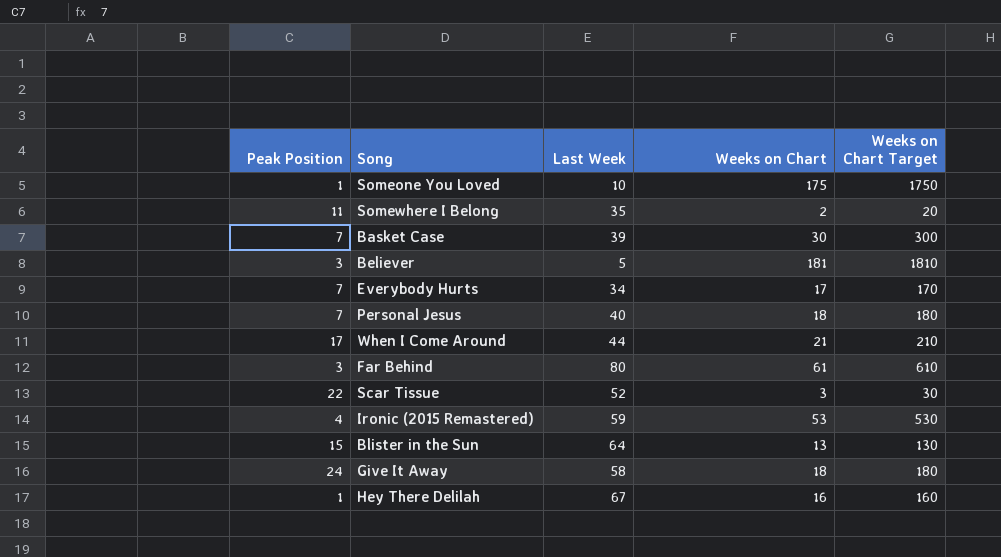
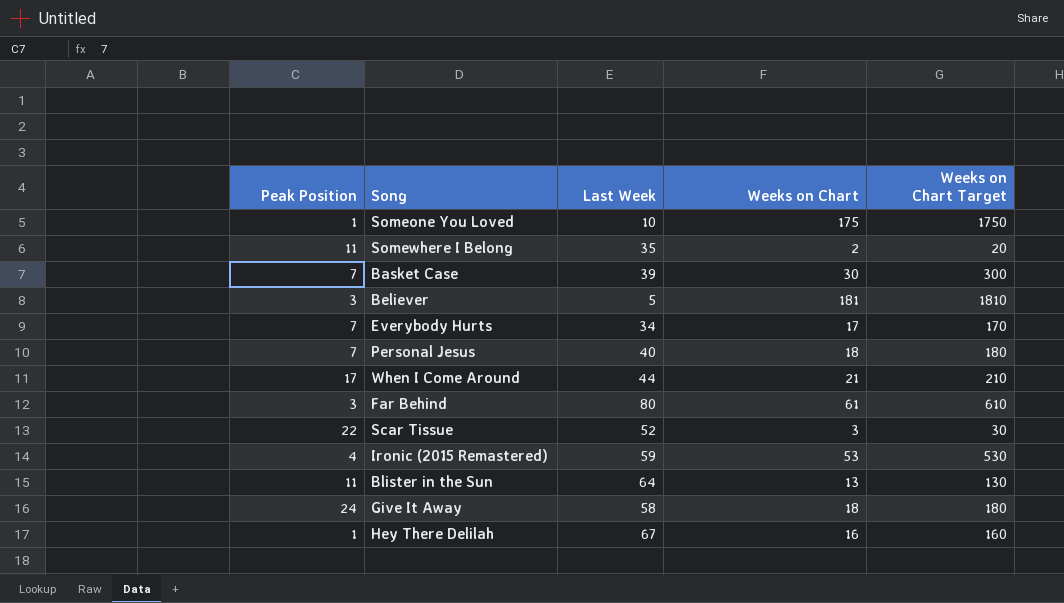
Blister in the Sun | Peak Position: 15 -> 11

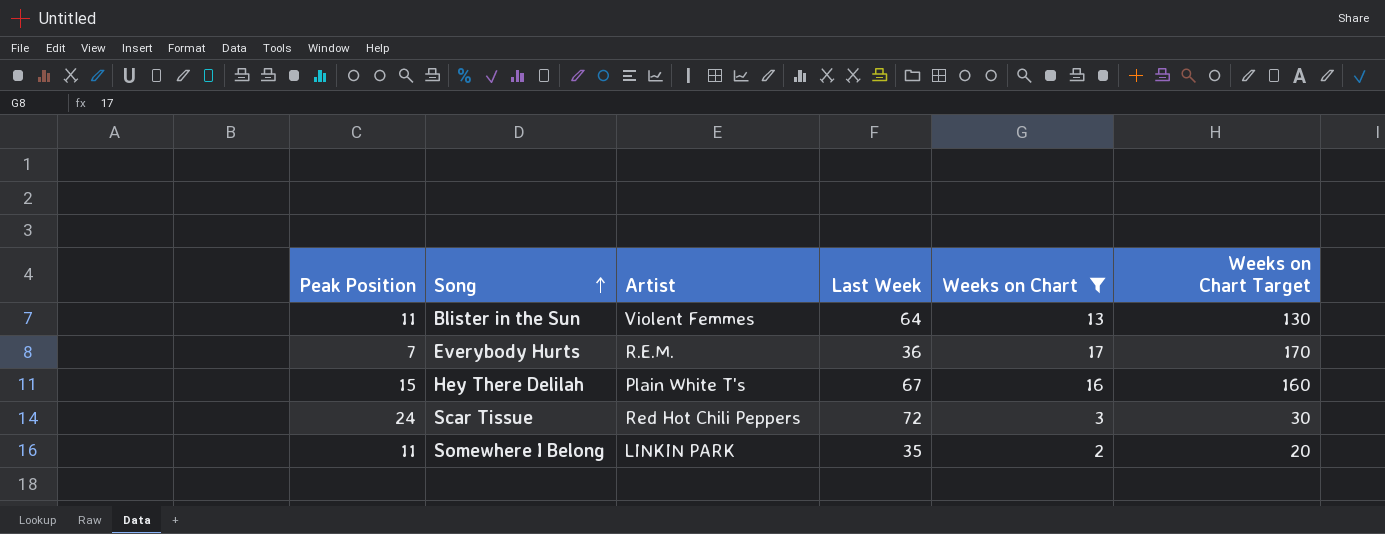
filter: none -> Weeks on Chart <= 17
row order: none -> Song ascending
column Artist | position: none -> 3
Everybody Hurts | Last Week: 34 -> 36
Hey There Delilah | Peak Position: 1 -> 15
Scar Tissue | Peak Position: 22 -> 24
Scar Tissue | Last Week: 52 -> 72

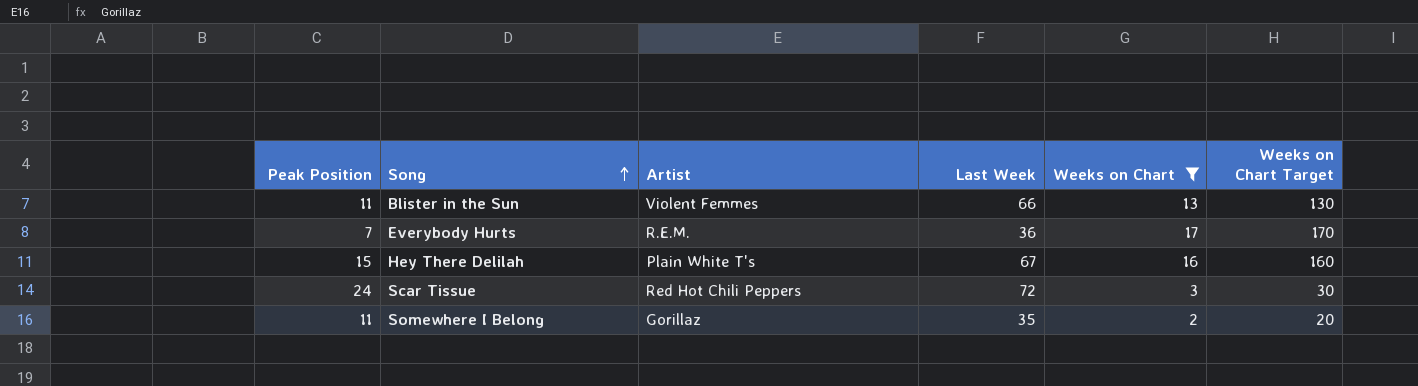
Blister in the Sun | Last Week: 64 -> 66
Somewhere I Belong | Artist: LINKIN PARK -> Gorillaz

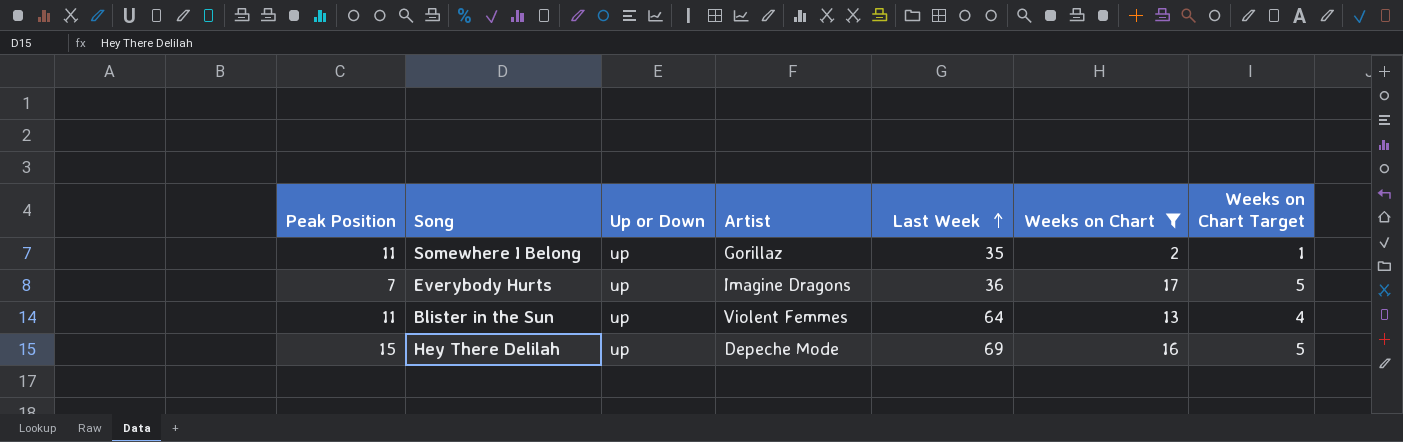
row order: Song ascending -> Last Week ascending
column Up or Down | position: none -> 3
column Weeks on Chart Target | formula: [Weeks on Chart] * 10 -> [Weeks on Chart] * 0.3
row Scar Tissue: 24 | Red Hot Chili Peppers | 72 | 3 | 30 -> none
Everybody Hurts | Artist: R.E.M. -> Imagine Dragons
Blister in the Sun | Last Week: 66 -> 64
Hey There Delilah | Artist: Plain White T's -> Depeche Mode
Hey There Delilah | Last Week: 67 -> 69

